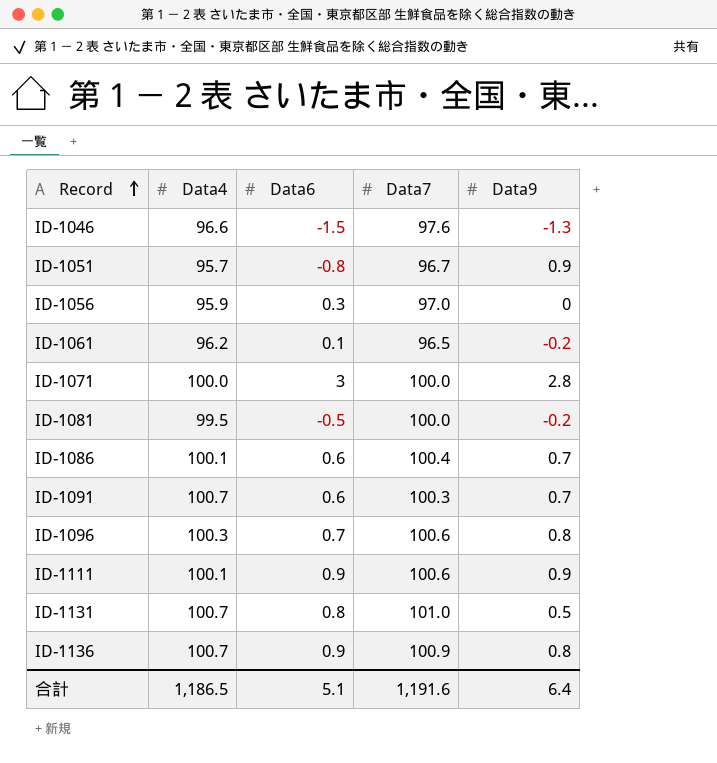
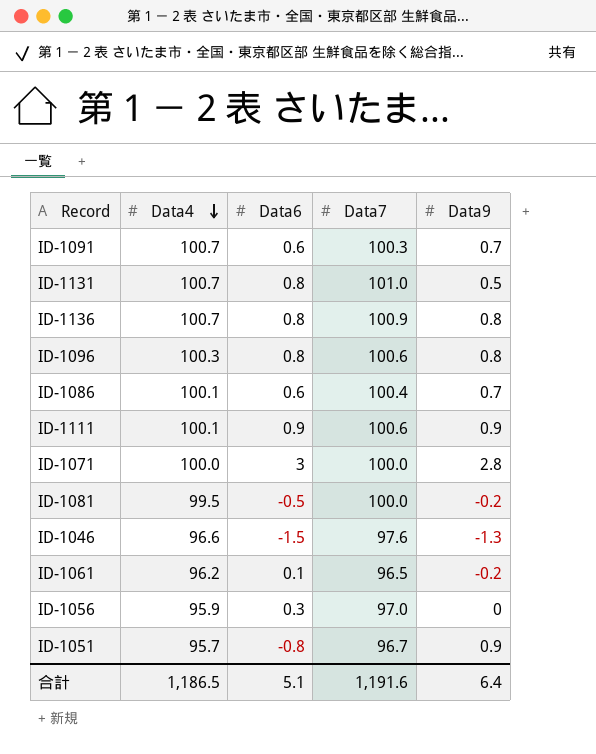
row order: Record ascending -> Data4 descending
ID-1136 | Data6: 0.9 -> 0.8
ID-1096 | Data6: 0.7 -> 0.8

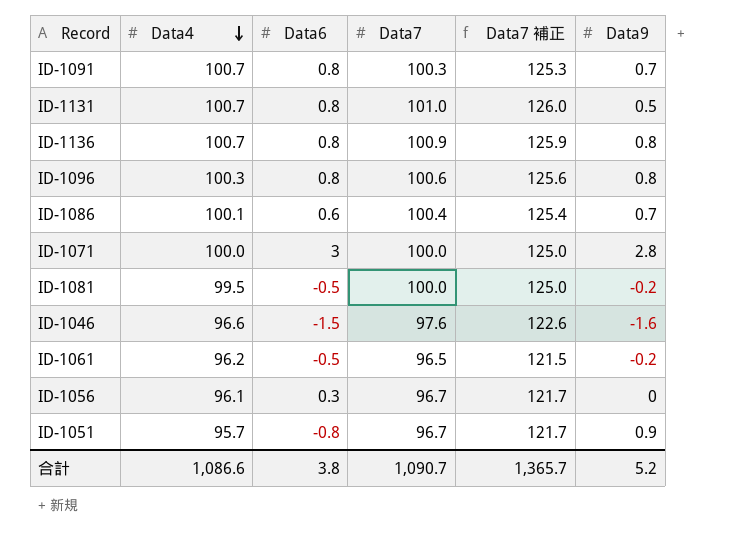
column Data7 補正 | formula: none -> [Data7] + 25
row ID-1111: 100.1 | 0.9 | 100.6 | 0.9 -> none
ID-1091 | Data6: 0.6 -> 0.8
ID-1046 | Data9: -1.3 -> -1.6
ID-1061 | Data6: 0.1 -> -0.5
ID-1056 | Data4: 95.9 -> 96.1
ID-1056 | Data7: 97.0 -> 96.7
合計 | Data4: 1,186.5 -> 1,086.6
合計 | Data6: 5.1 -> 3.8
合計 | Data7: 1,191.6 -> 1,090.7
合計 | Data9: 6.4 -> 5.2

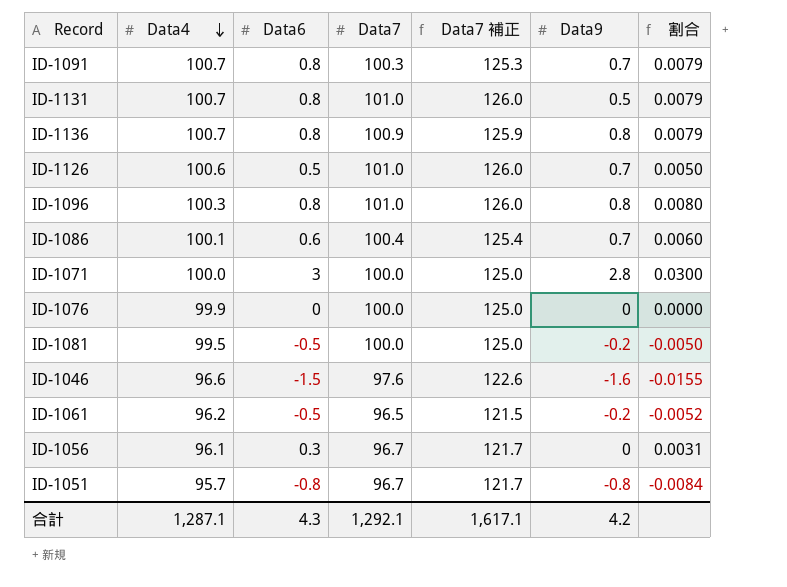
column 割合 | formula: none -> [Data6] / [Data4]
row ID-1126: none -> 100.6 | 0.5 | 101.0 | 126.0 | 0.7 | 0.0050
ID-1096 | Data7: 100.6 -> 101.0
ID-1096 | Data7 補正: 125.6 -> 126.0
row ID-1076: none -> 99.9 | 0 | 100.0 | 125.0 | 0 | 0.0000
ID-1051 | Data9: 0.9 -> -0.8
合計 | Data4: 1,086.6 -> 1,287.1
合計 | Data6: 3.8 -> 4.3
合計 | Data7: 1,090.7 -> 1,292.1
合計 | Data7 補正: 1,365.7 -> 1,617.1
合計 | Data9: 5.2 -> 4.2

